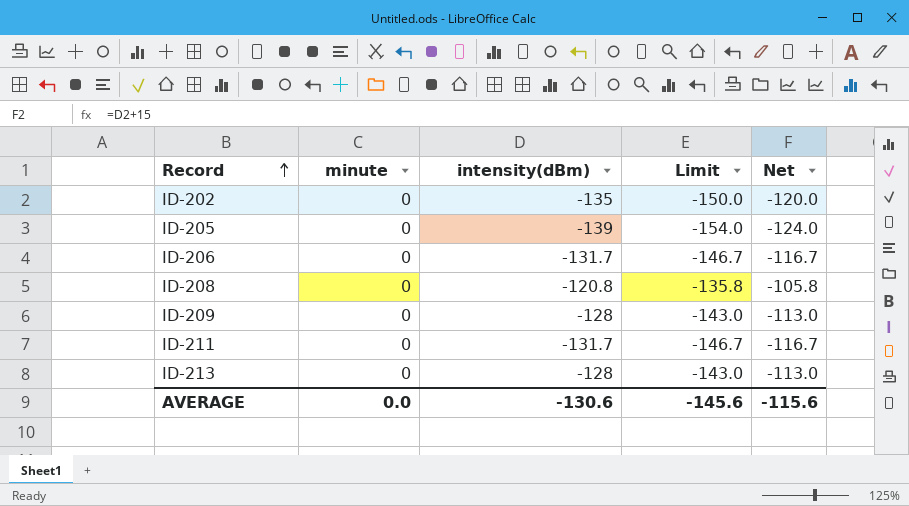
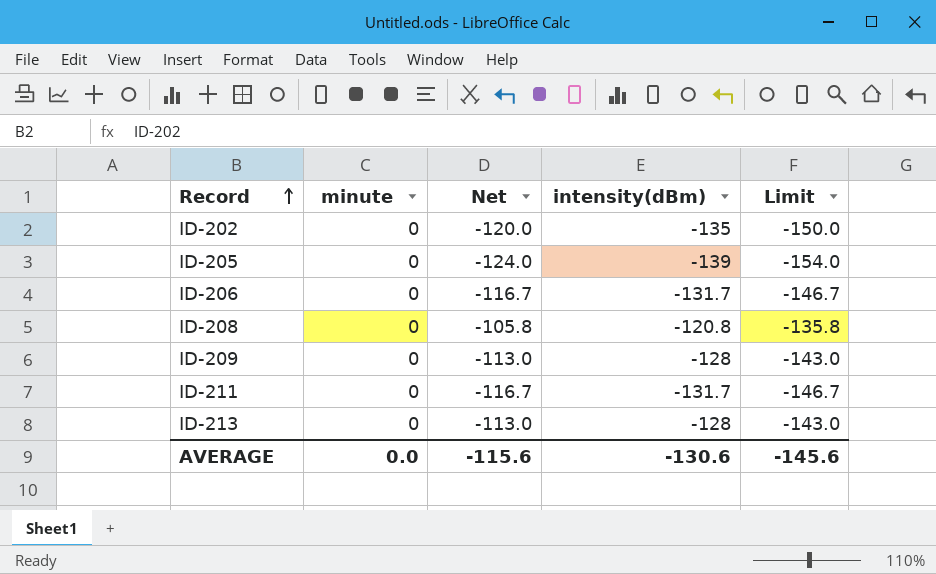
column Net | position: 5 -> 3

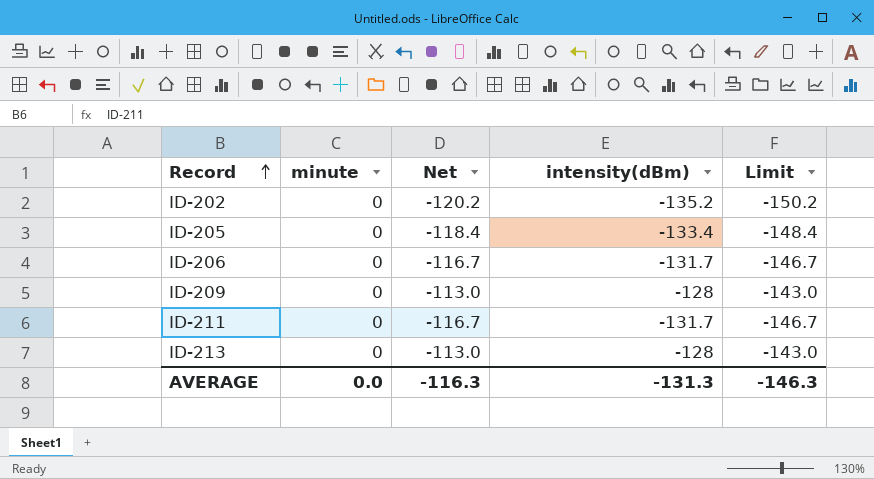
row ID-208: 0 | -105.8 | -120.8 | -135.8 -> none
ID-202 | Net: -120.0 -> -120.2
ID-202 | intensity(dBm): -135 -> -135.2
ID-202 | Limit: -150.0 -> -150.2
ID-205 | Net: -124.0 -> -118.4
ID-205 | intensity(dBm): -139 -> -133.4
ID-205 | Limit: -154.0 -> -148.4
AVERAGE | Net: -115.6 -> -116.3
AVERAGE | intensity(dBm): -130.6 -> -131.3
AVERAGE | Limit: -145.6 -> -146.3

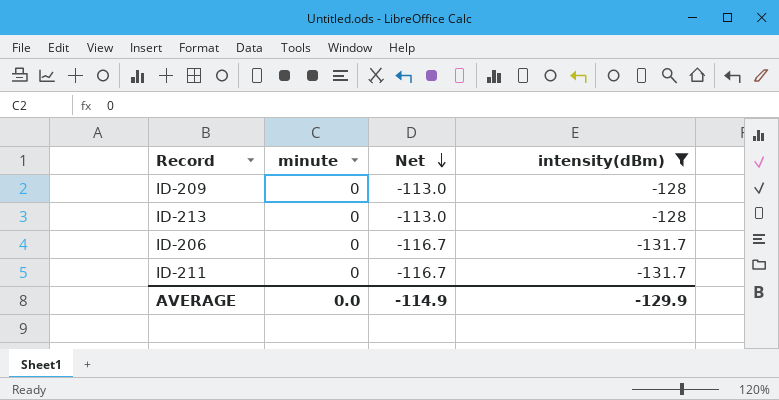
filter: none -> intensity(dBm) >= -131.7
row order: Record ascending -> Net descending
column Limit | formula: [intensity(dBm)] - 15 -> none
AVERAGE | Net: -116.3 -> -114.9
AVERAGE | intensity(dBm): -131.3 -> -129.9

